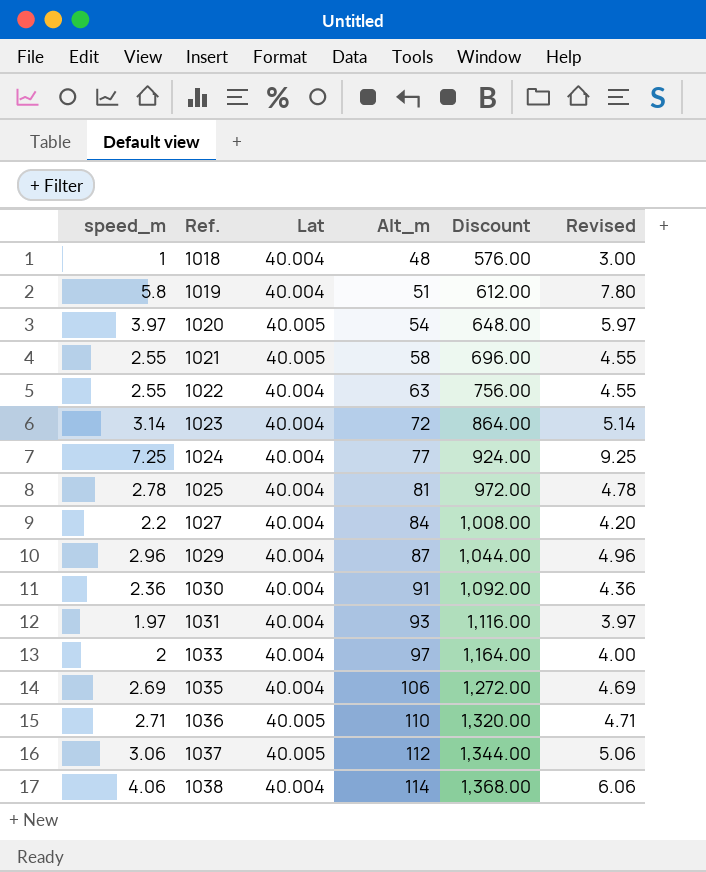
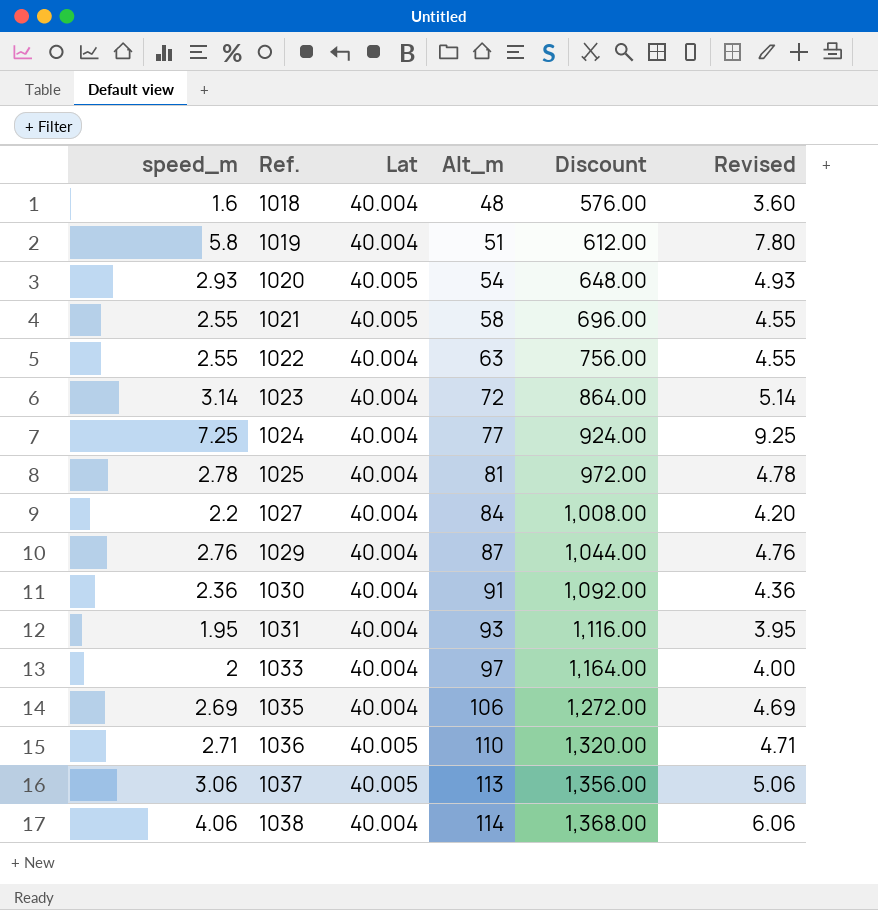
1018 | speed_m: 1 -> 1.6
1018 | Revised: 3.00 -> 3.60
1020 | speed_m: 3.97 -> 2.93
1020 | Revised: 5.97 -> 4.93
1029 | speed_m: 2.96 -> 2.76
1029 | Revised: 4.96 -> 4.76
1031 | speed_m: 1.97 -> 1.95
1031 | Revised: 3.97 -> 3.95
1037 | Alt_m: 112 -> 113
1037 | Discount: 1,344.00 -> 1,356.00

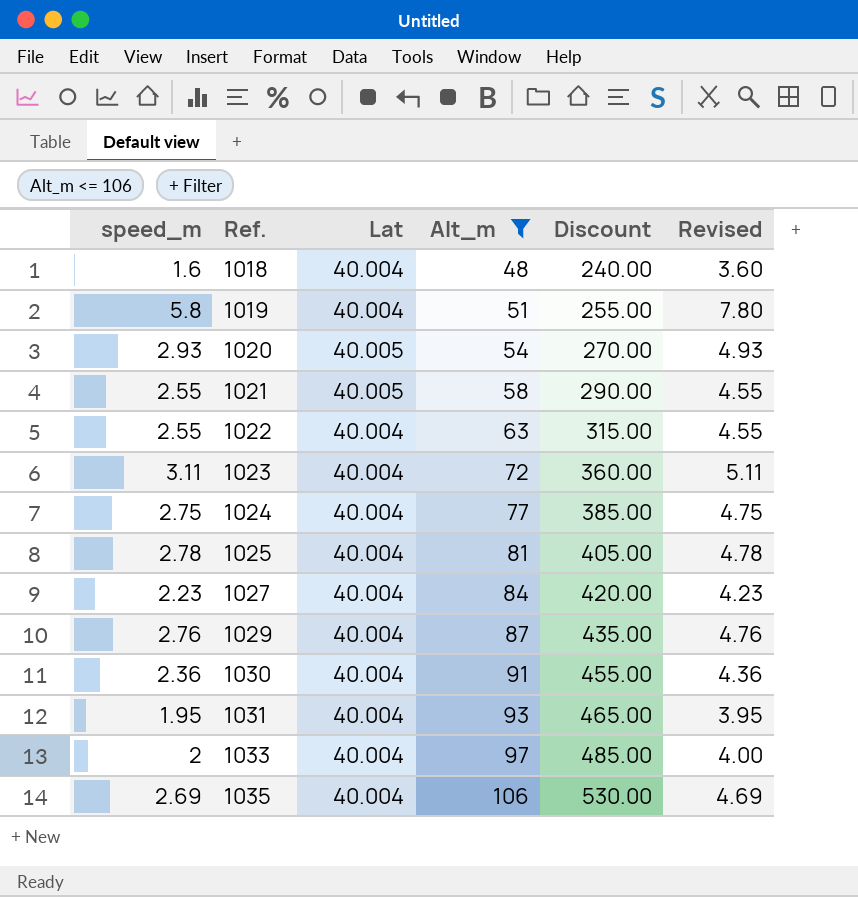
filter: none -> Alt_m <= 106
column Discount | formula: [Alt_m] * 12 -> [Alt_m] * 5
1023 | speed_m: 3.14 -> 3.11
1023 | Revised: 5.14 -> 5.11
1024 | speed_m: 7.25 -> 2.75
1024 | Revised: 9.25 -> 4.75
1027 | speed_m: 2.2 -> 2.23
1027 | Revised: 4.20 -> 4.23

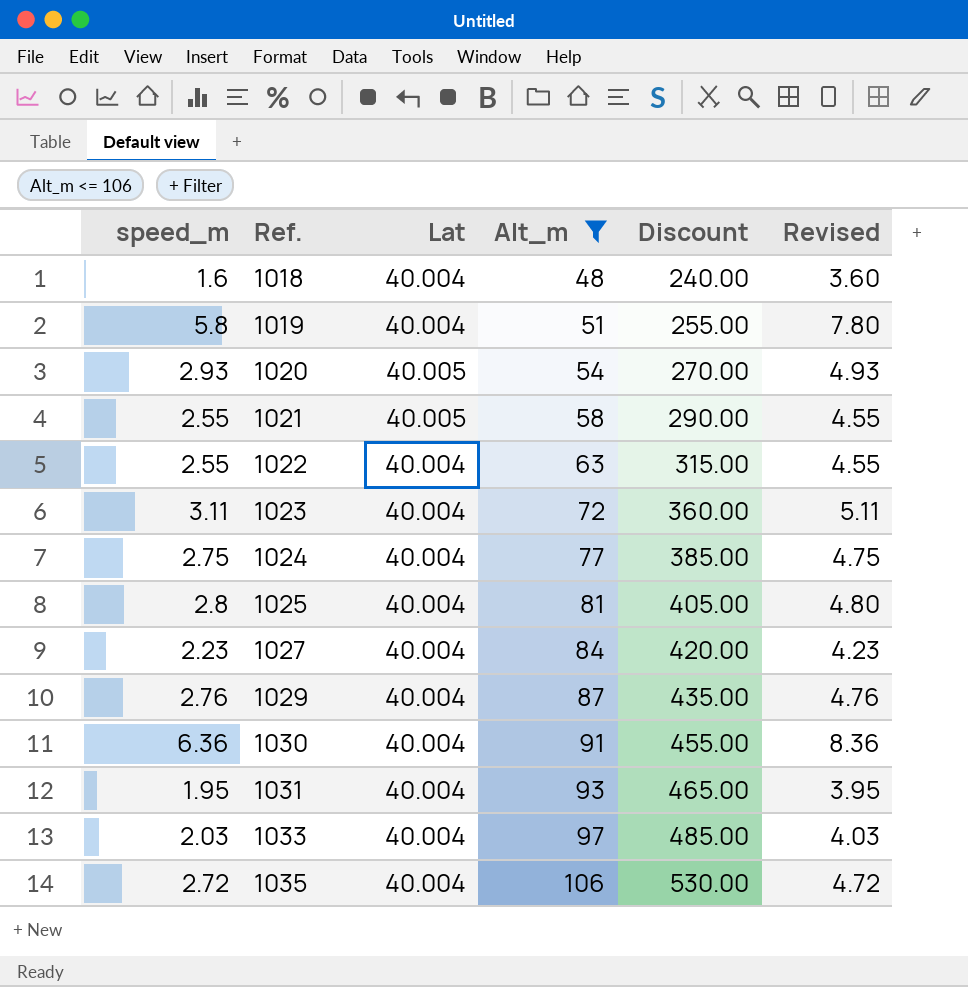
1025 | speed_m: 2.78 -> 2.8
1025 | Revised: 4.78 -> 4.80
1030 | speed_m: 2.36 -> 6.36
1030 | Revised: 4.36 -> 8.36
1033 | speed_m: 2 -> 2.03
1033 | Revised: 4.00 -> 4.03
1035 | speed_m: 2.69 -> 2.72
1035 | Revised: 4.69 -> 4.72

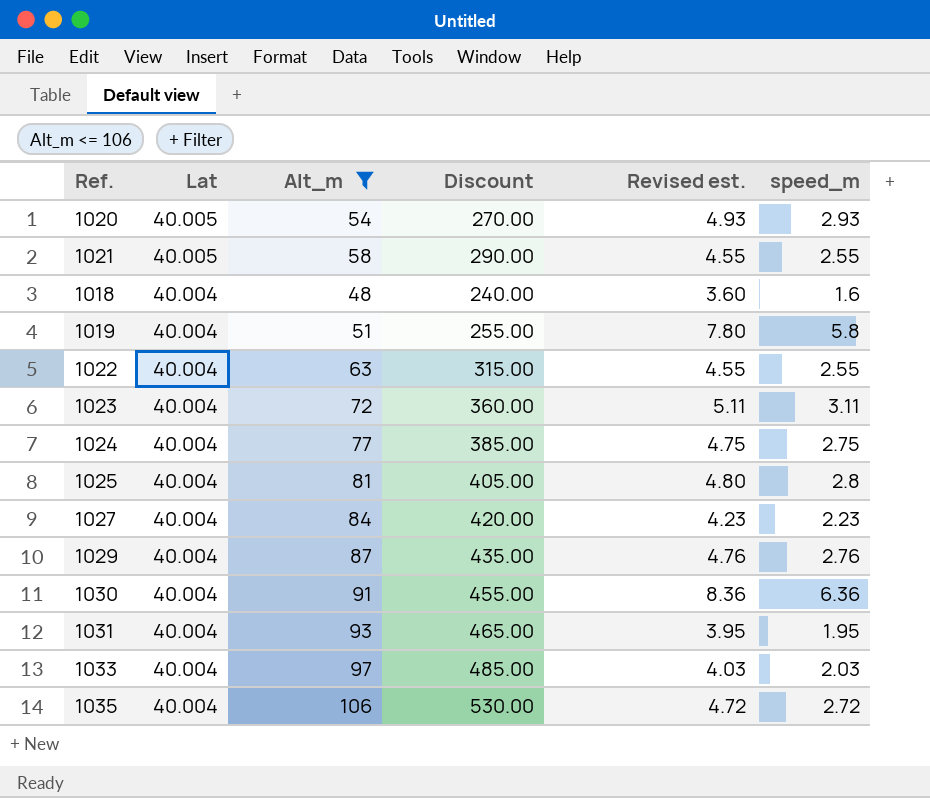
row order: Ref. ascending -> Lat descending
column name: Revised -> Revised est.
column speed_m | position: 1 -> 6

